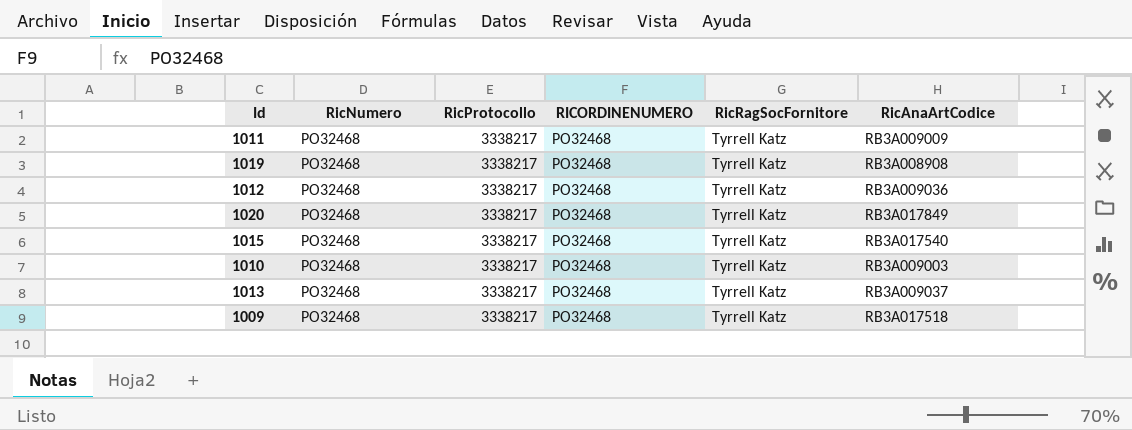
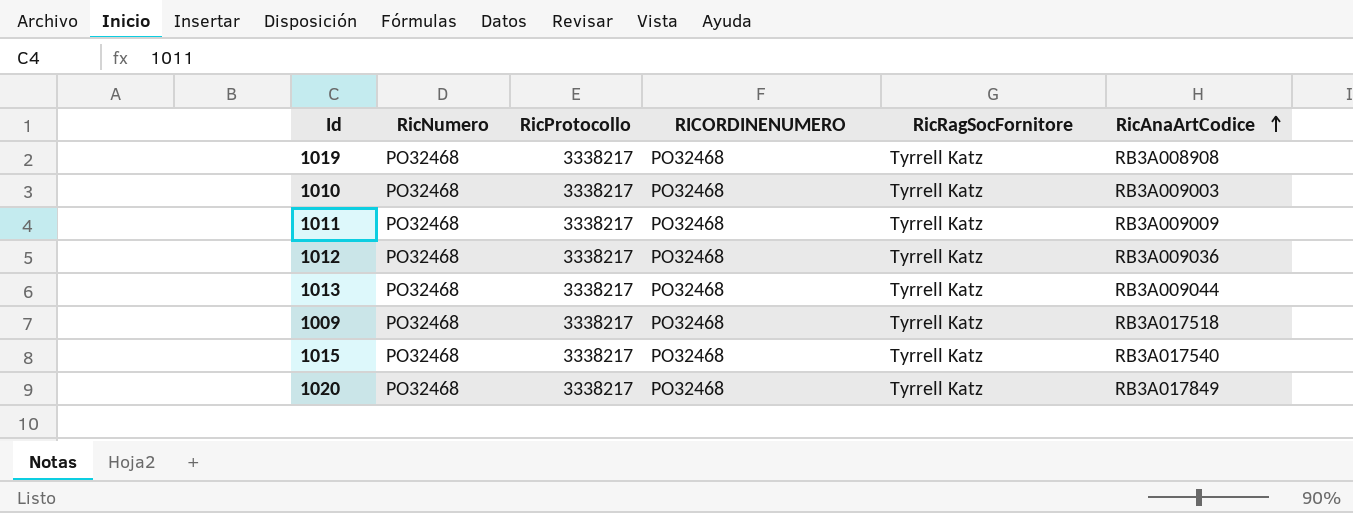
row order: none -> RicAnaArtCodice ascending
1013 | RicAnaArtCodice: RB3A009037 -> RB3A009044

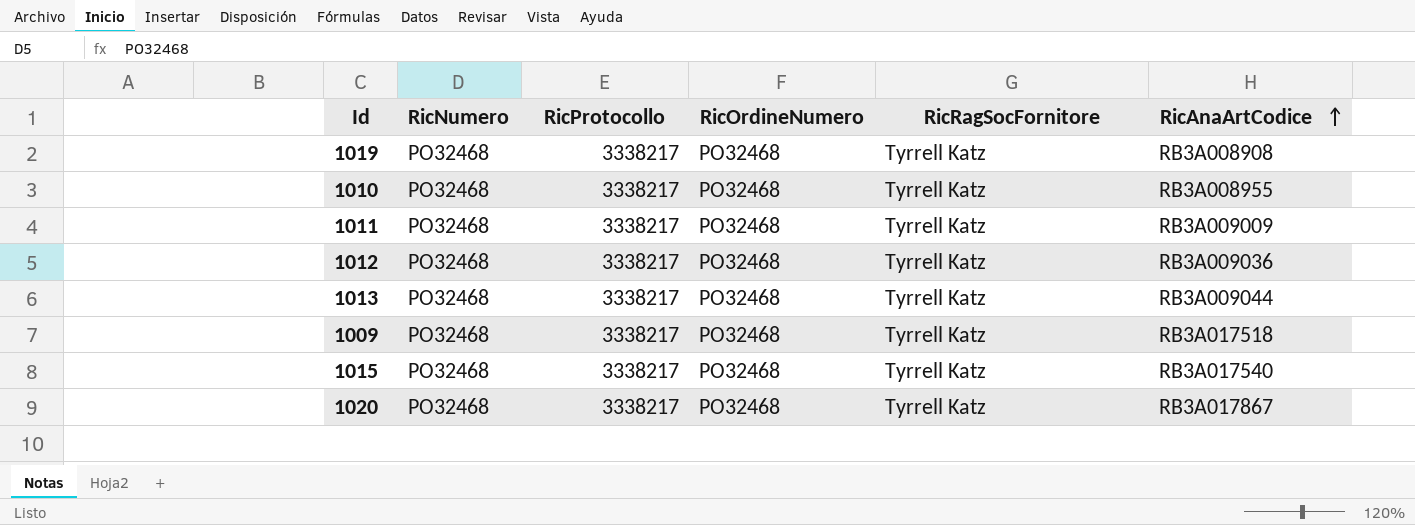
column name: RICORDINENUMERO -> RicOrdineNumero
1010 | RicAnaArtCodice: RB3A009003 -> RB3A008955
1020 | RicAnaArtCodice: RB3A017849 -> RB3A017867

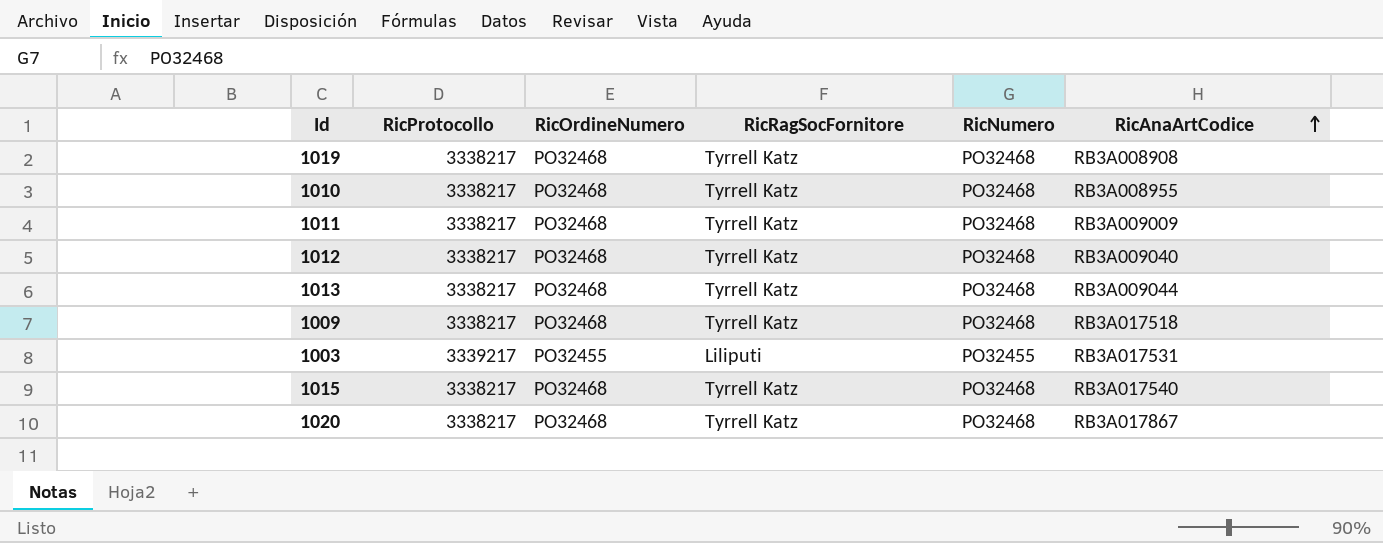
column RicNumero | position: 2 -> 5
1012 | RicAnaArtCodice: RB3A009036 -> RB3A009040
row 1003: none -> 3339217 | PO32455 | Liliputi | PO32455 | RB3A017531

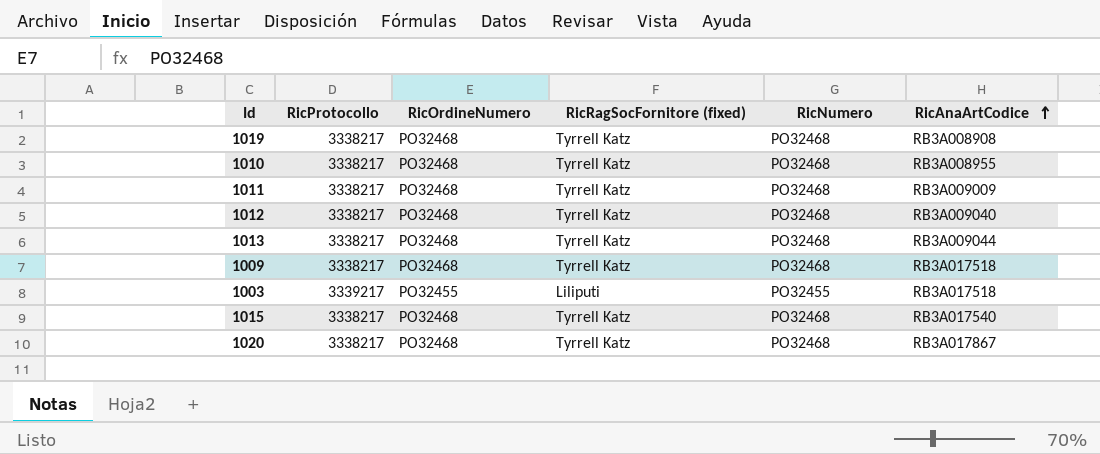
column name: RicRagSocFornitore -> RicRagSocFornitore (fixed)
1003 | RicAnaArtCodice: RB3A017531 -> RB3A017518

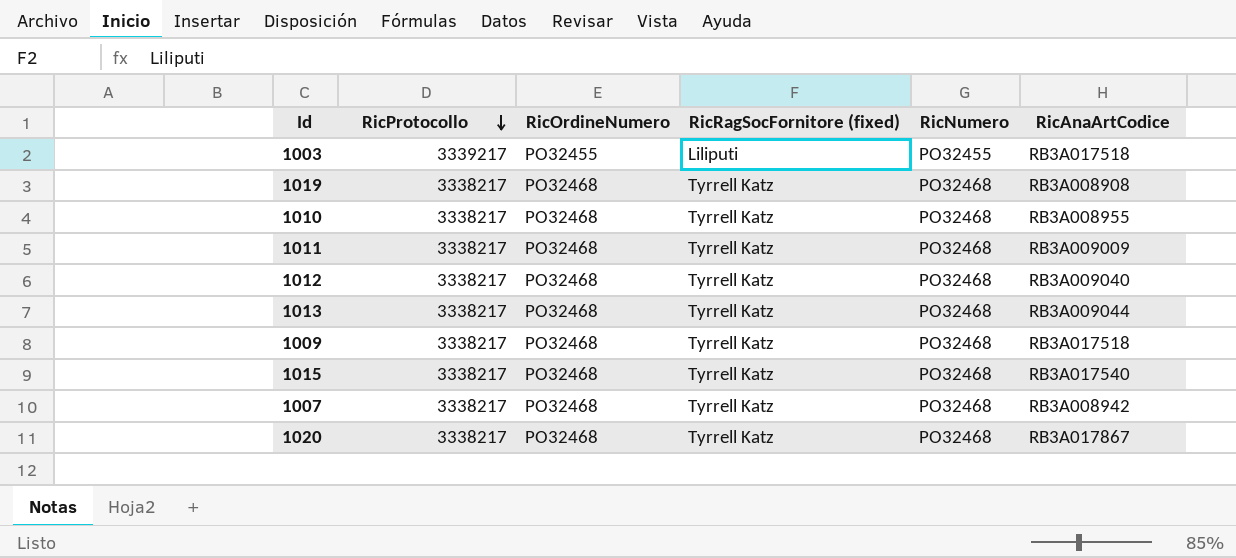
row order: RicAnaArtCodice ascending -> RicProtocollo descending
row 1007: none -> 3338217 | PO32468 | Tyrrell Katz | PO32468 | RB3A008942

